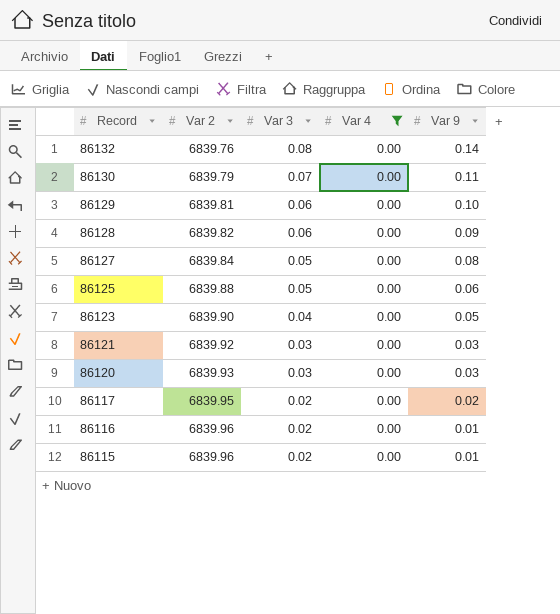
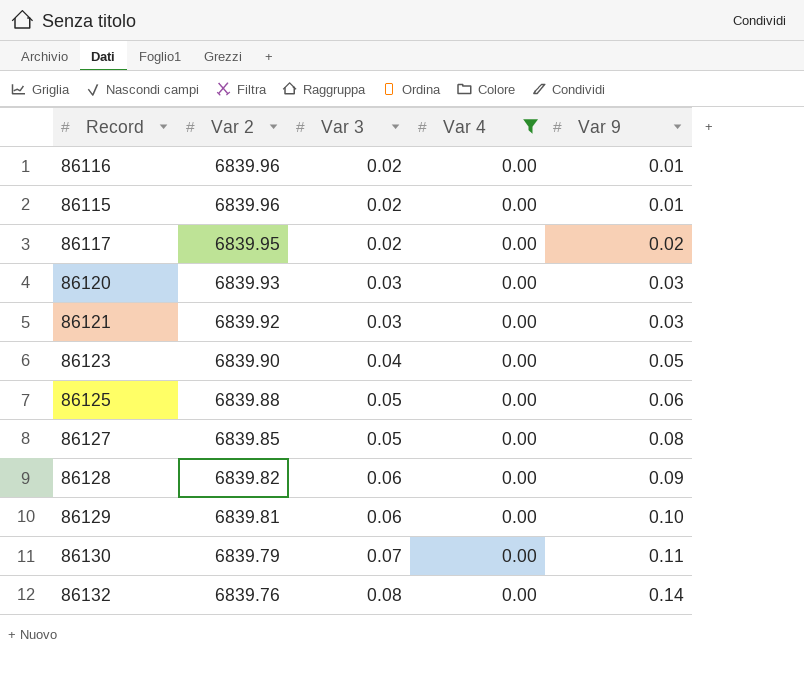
row order: Record descending -> Var 2 descending
86127 | Var 2: 6839.84 -> 6839.85

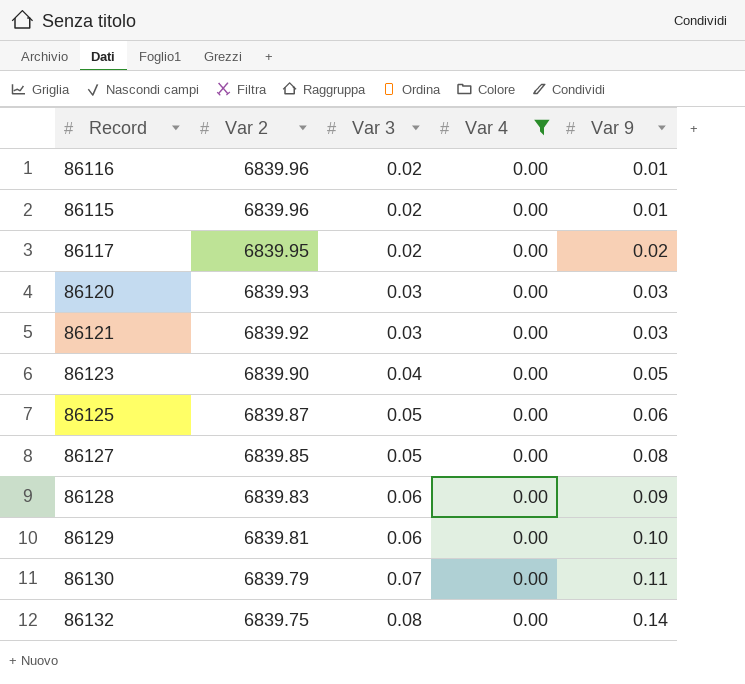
86125 | Var 2: 6839.88 -> 6839.87
86128 | Var 2: 6839.82 -> 6839.83
86132 | Var 2: 6839.76 -> 6839.75

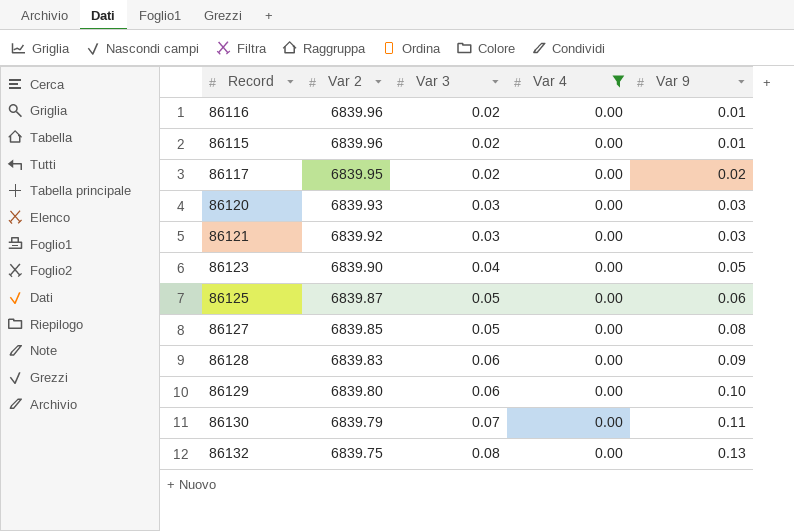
86129 | Var 2: 6839.81 -> 6839.80
86132 | Var 9: 0.14 -> 0.13

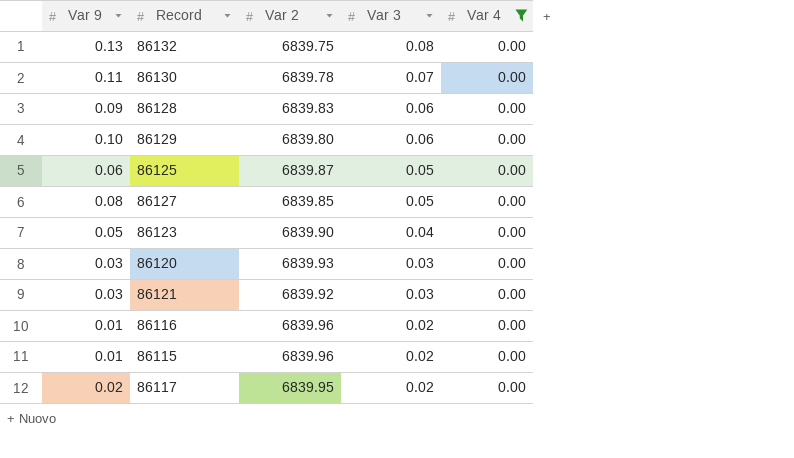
row order: Var 2 descending -> Var 3 descending
column Var 9 | position: 5 -> 1
86130 | Var 2: 6839.79 -> 6839.78

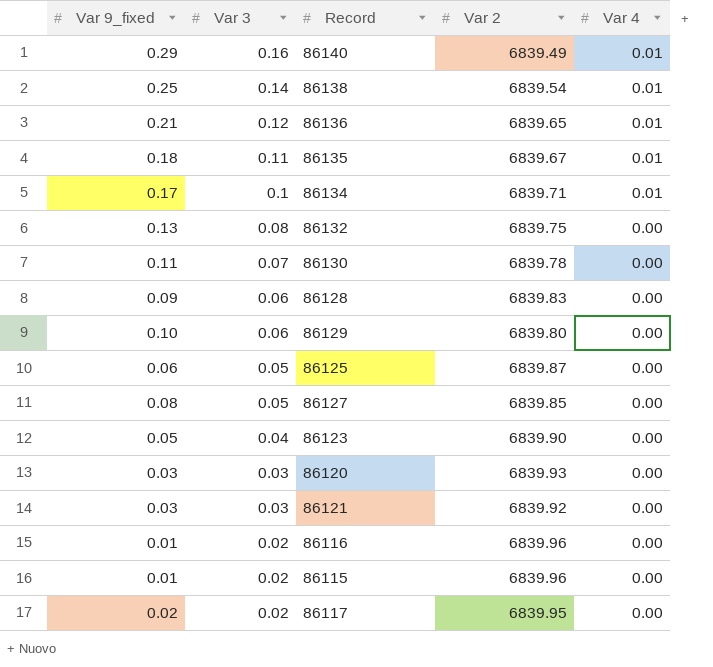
filter: Var 4 = 0.00 -> none
column name: Var 9 -> Var 9_fixed
column Var 3 | position: 4 -> 2

